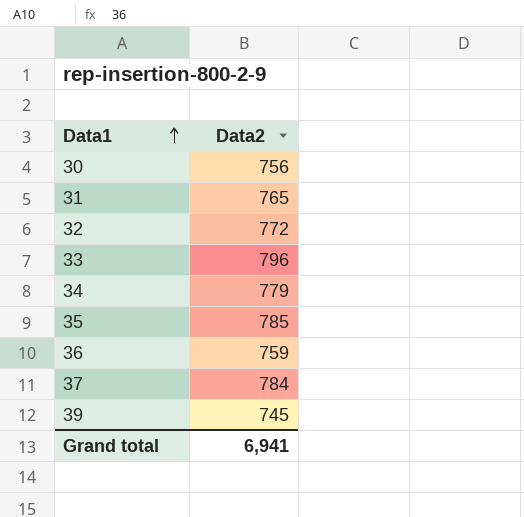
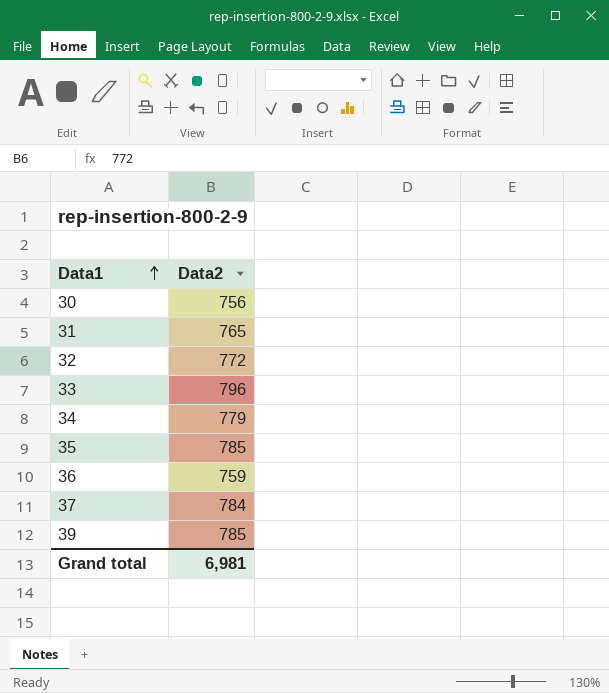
39 | Data2: 745 -> 785
Grand total | Data2: 6,941 -> 6,981

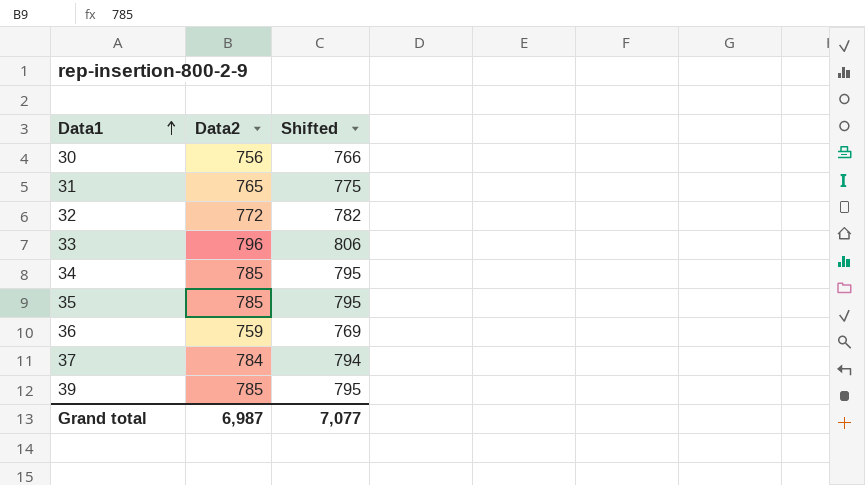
column Shifted | formula: none -> [Data2] + 10
34 | Data2: 779 -> 785
Grand total | Data2: 6,981 -> 6,987

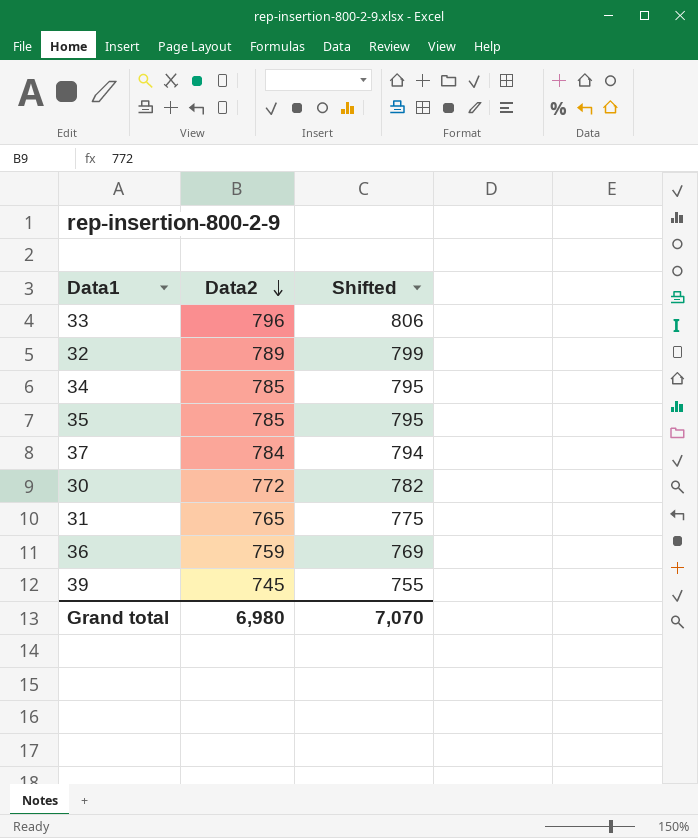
row order: Data1 ascending -> Data2 descending
32 | Data2: 772 -> 789
32 | Shifted: 782 -> 799
30 | Data2: 756 -> 772
30 | Shifted: 766 -> 782
39 | Data2: 785 -> 745
39 | Shifted: 795 -> 755
Grand total | Data2: 6,987 -> 6,980
Grand total | Shifted: 7,077 -> 7,070

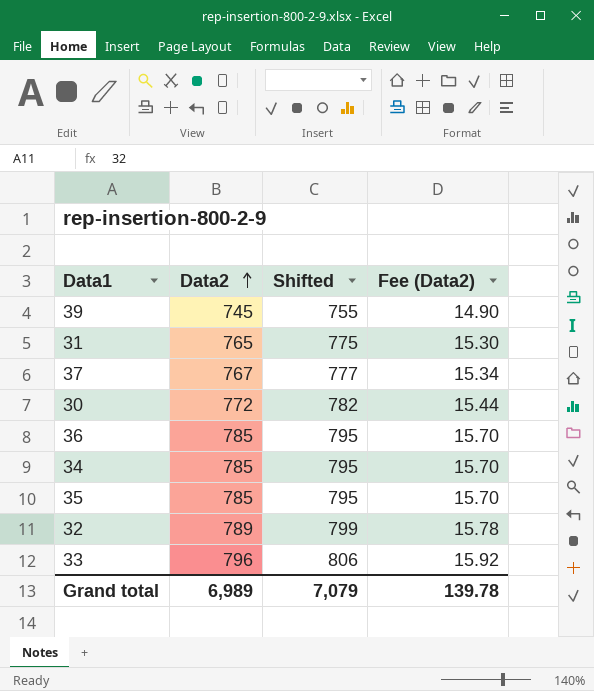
row order: Data2 descending -> Data2 ascending
column Fee (Data2) | formula: none -> [Data2] * 0.02
37 | Data2: 784 -> 767
37 | Shifted: 794 -> 777
36 | Data2: 759 -> 785
36 | Shifted: 769 -> 795
Grand total | Data2: 6,980 -> 6,989
Grand total | Shifted: 7,070 -> 7,079

